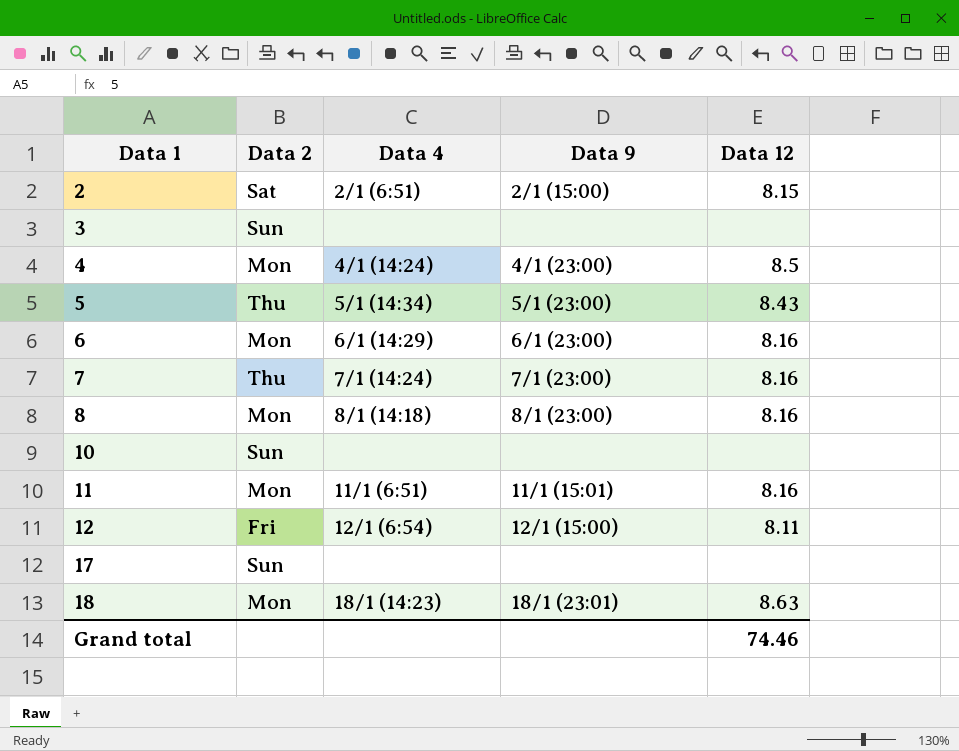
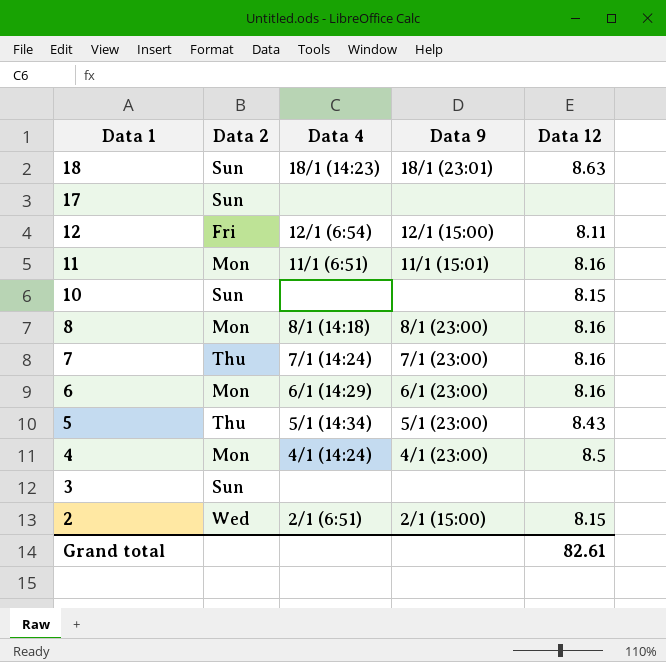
row order: Data 1 ascending -> Data 1 descending
18 | Data 2: Mon -> Sun
10 | Data 12: none -> 8.15
2 | Data 2: Sat -> Wed
Grand total | Data 12: 74.46 -> 82.61

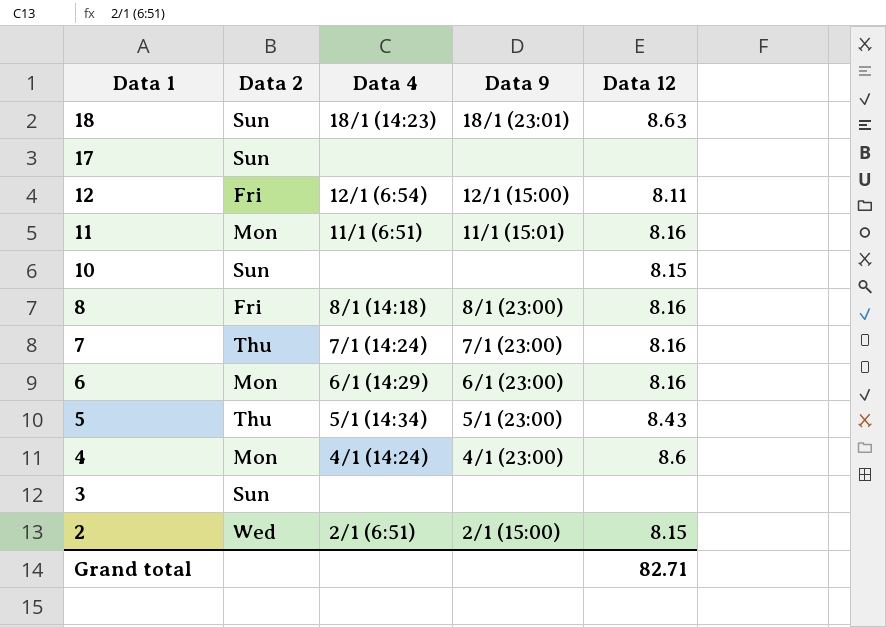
8 | Data 2: Mon -> Fri
4 | Data 12: 8.5 -> 8.6
Grand total | Data 12: 82.61 -> 82.71

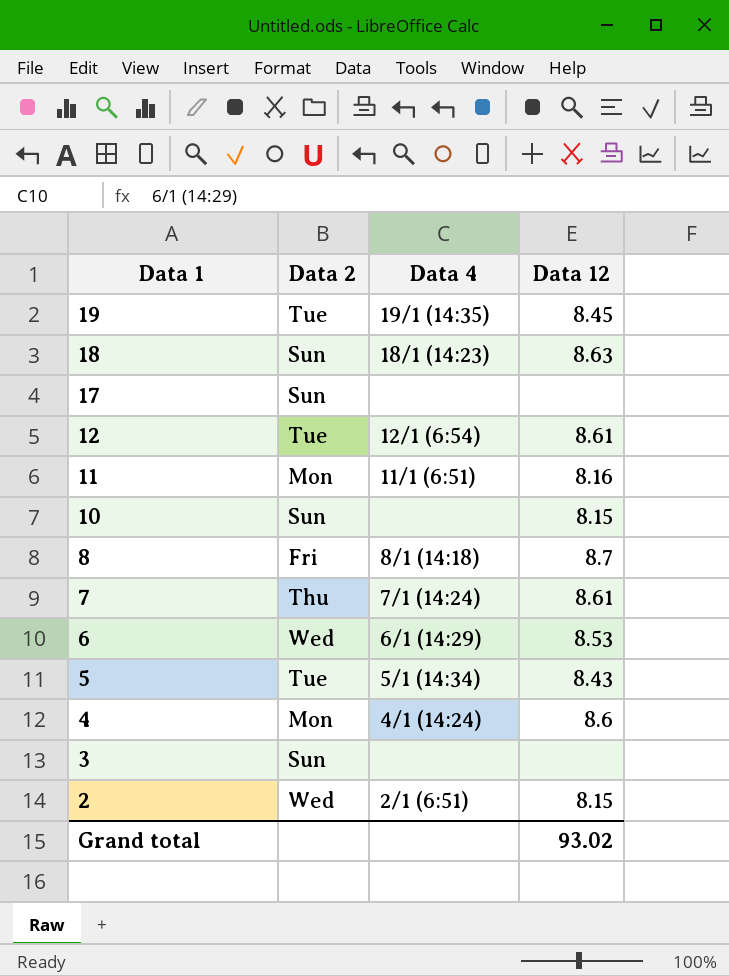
column Data 9 | position: 4 -> none
row 19: none -> Tue | 19/1 (14:35) | 8.45
12 | Data 2: Fri -> Tue
12 | Data 12: 8.11 -> 8.61
8 | Data 12: 8.16 -> 8.7
7 | Data 12: 8.16 -> 8.61
6 | Data 2: Mon -> Wed
6 | Data 12: 8.16 -> 8.53
5 | Data 2: Thu -> Tue
Grand total | Data 12: 82.71 -> 93.02

